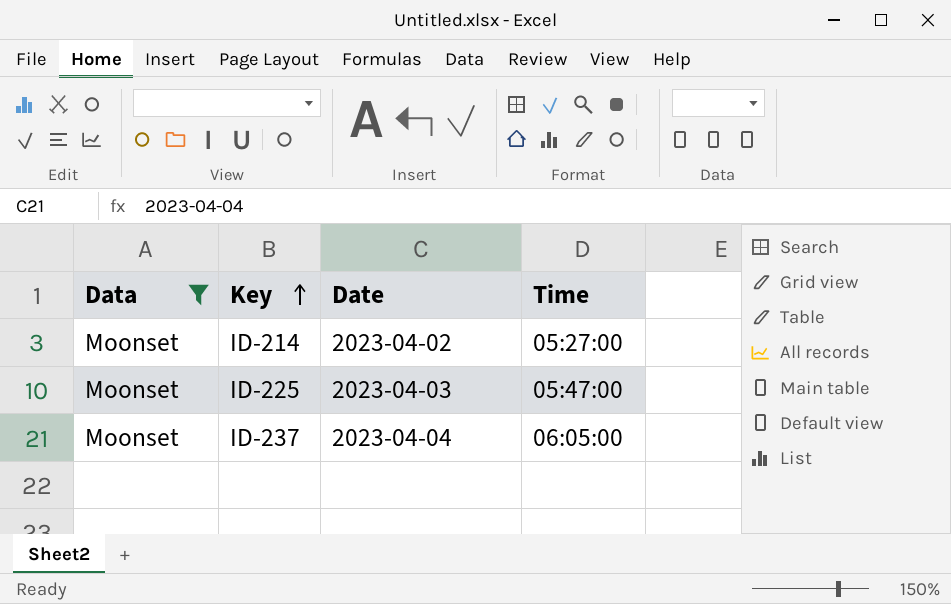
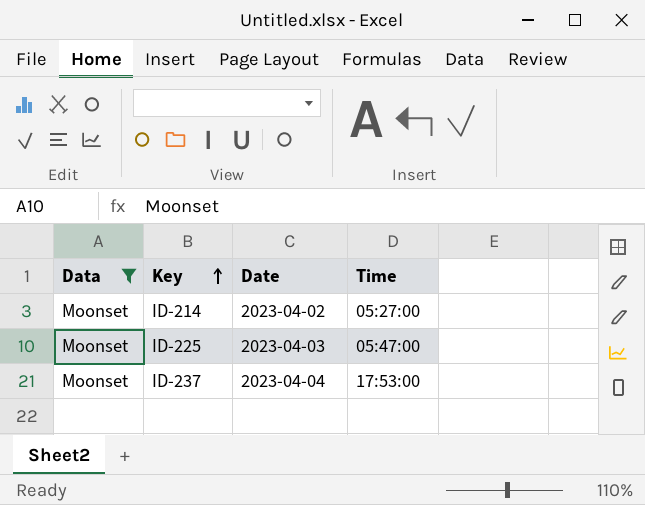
ID-237 | Time: 06:05:00 -> 17:53:00

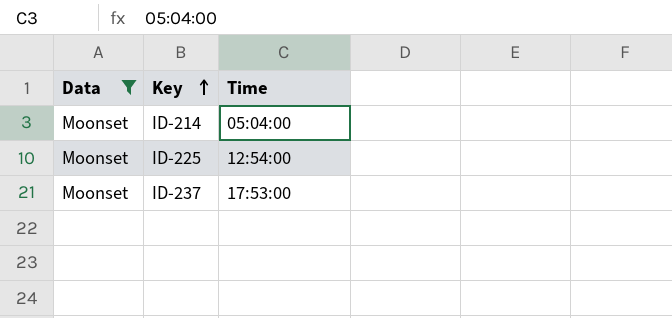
column Date | position: 3 -> none
ID-214 | Time: 05:27:00 -> 05:04:00
ID-225 | Time: 05:47:00 -> 12:54:00

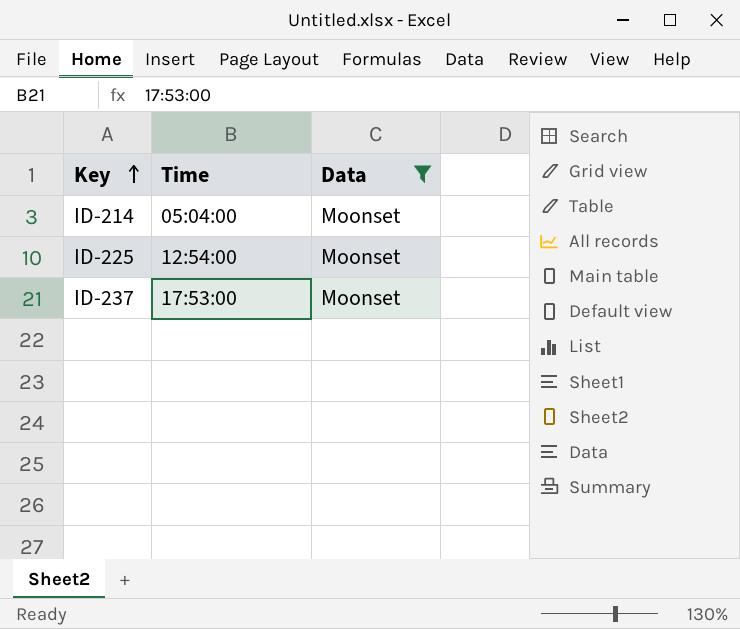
column Data | position: 1 -> 3

